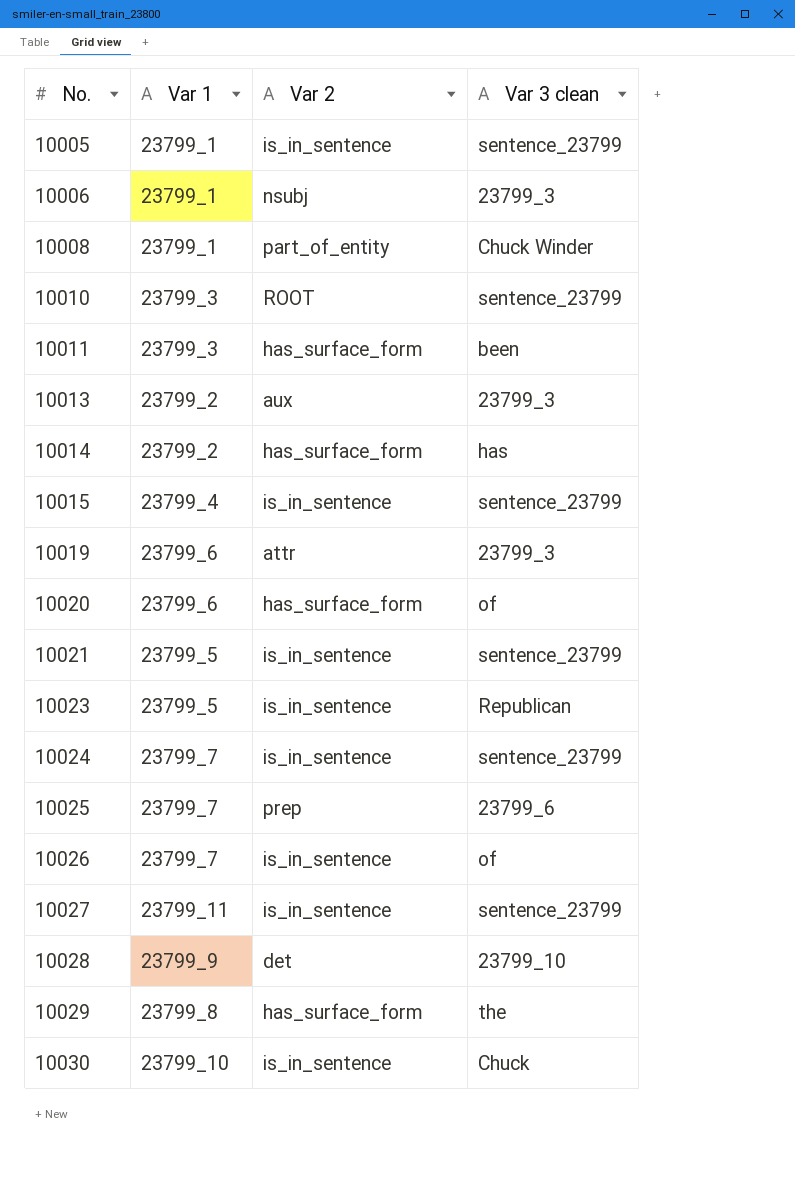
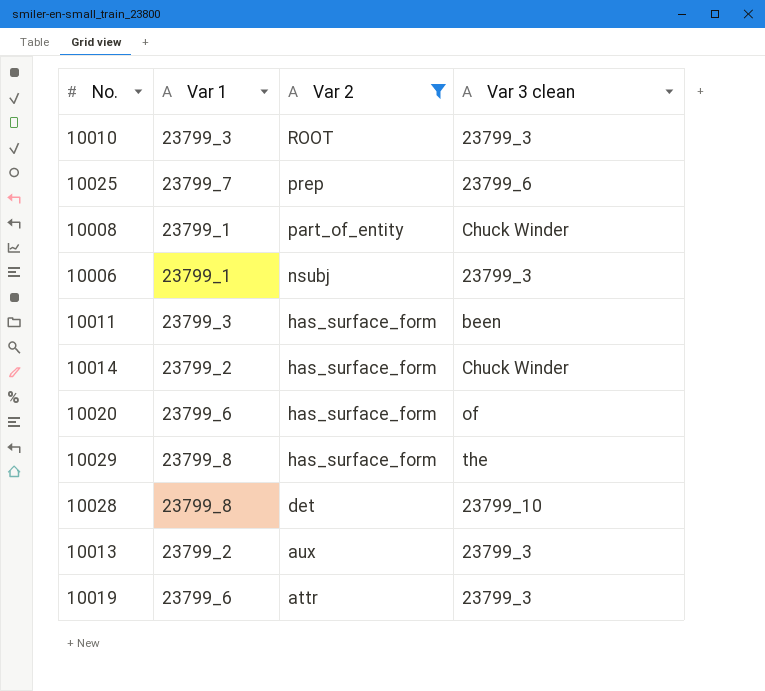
filter: none -> Var 2 != is_in_sentence
row order: No. ascending -> Var 2 descending
10010 | Var 3 clean: sentence_23799 -> 23799_3
10014 | Var 3 clean: has -> Chuck Winder
10028 | Var 1: 23799_9 -> 23799_8

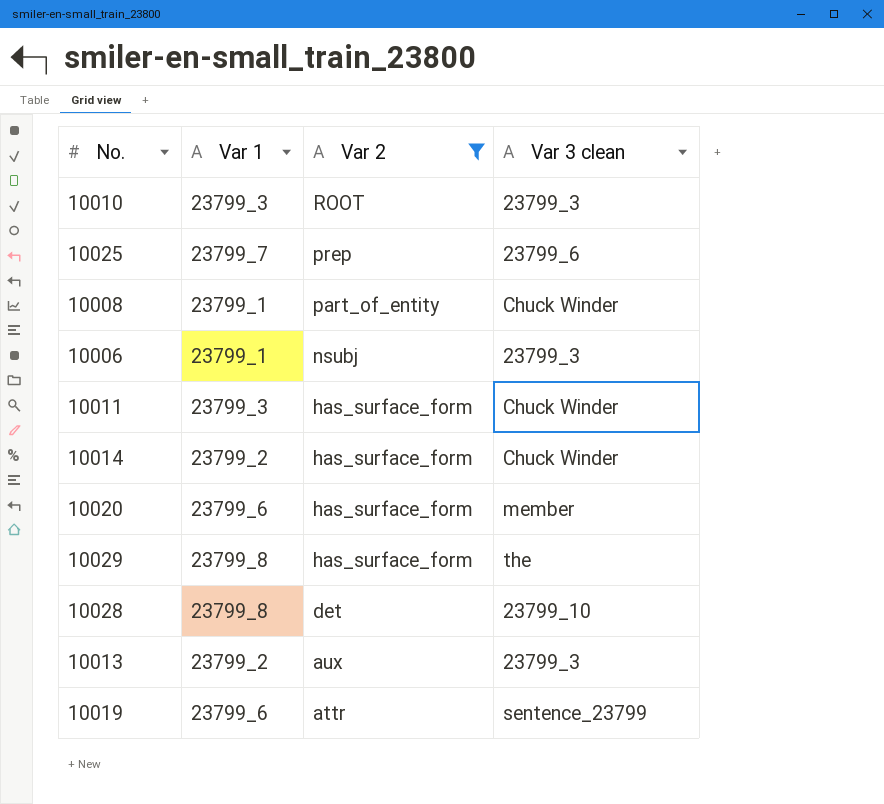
10011 | Var 3 clean: been -> Chuck Winder
10020 | Var 3 clean: of -> member
10019 | Var 3 clean: 23799_3 -> sentence_23799

